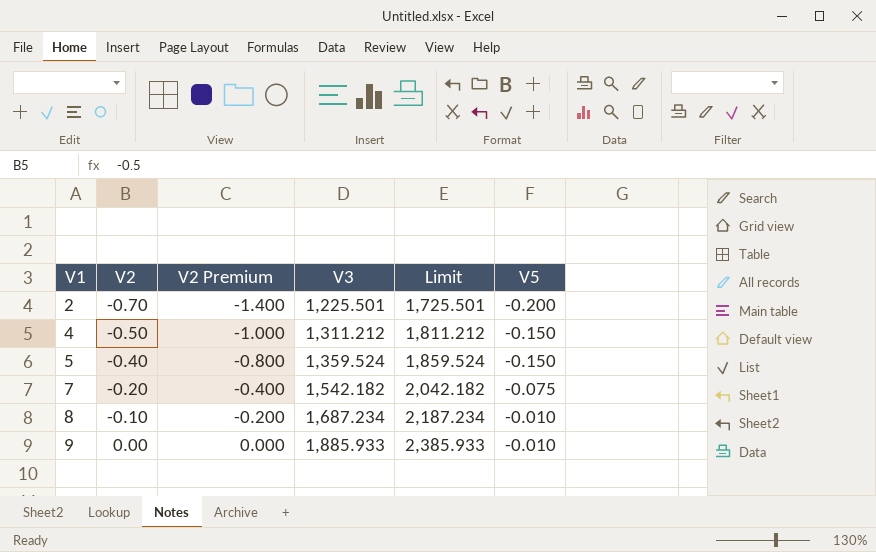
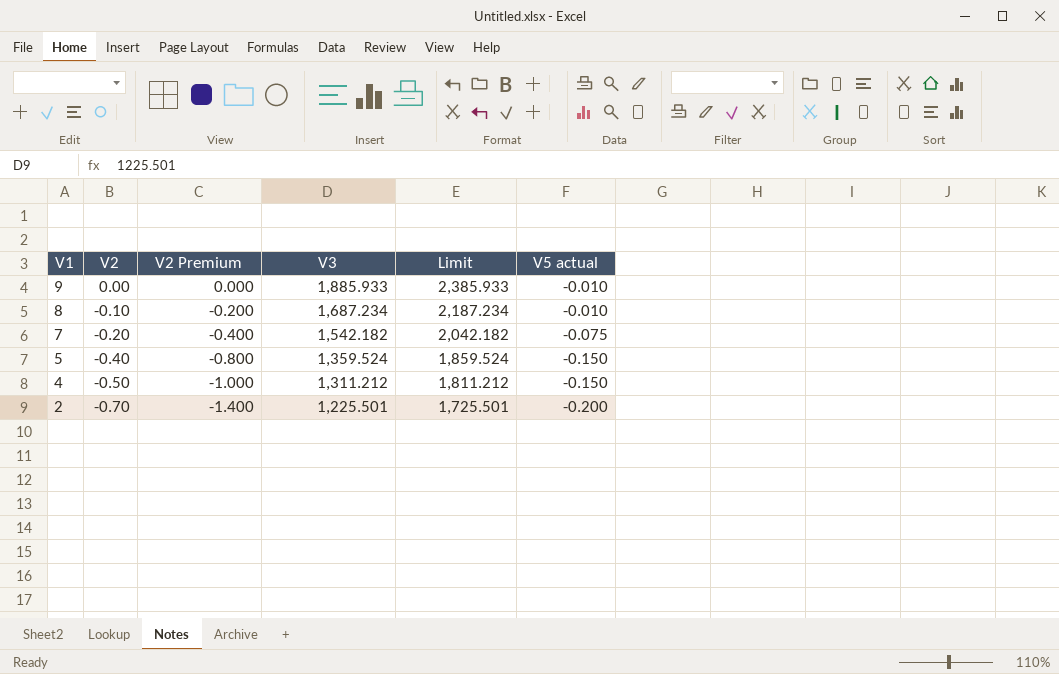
row order: V1 ascending -> V1 descending
column name: V5 -> V5 actual

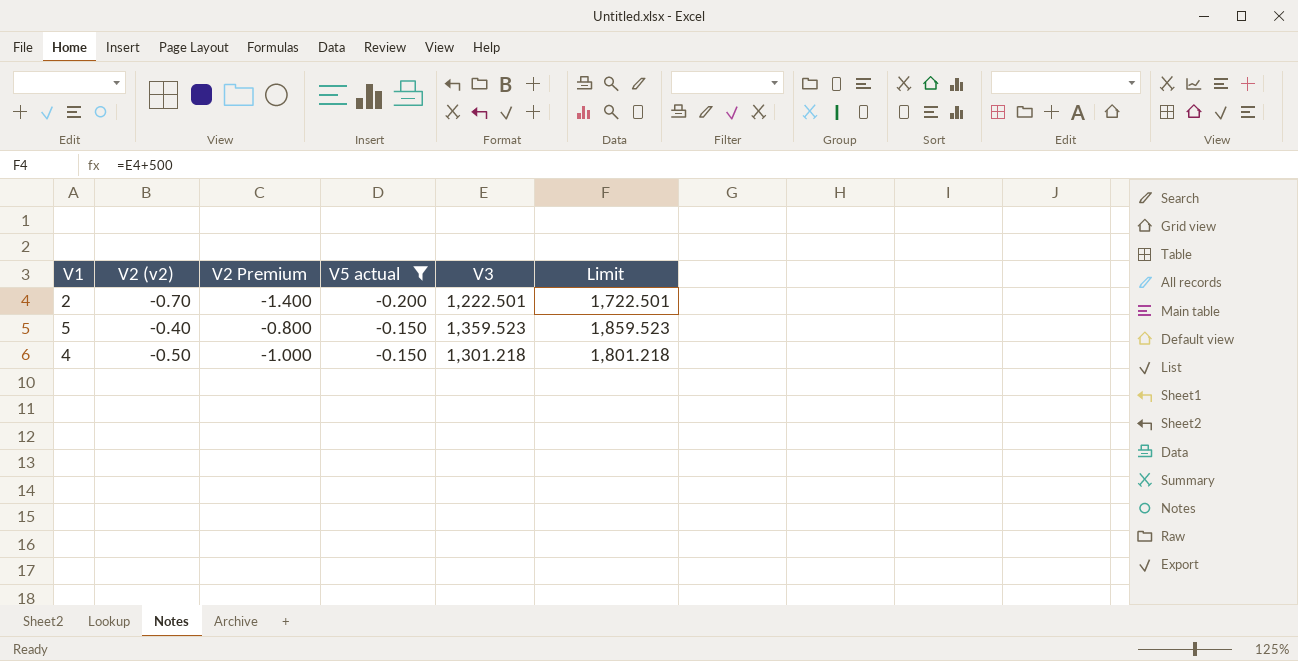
filter: none -> V5 actual <= -0.150
row order: V1 descending -> V5 actual ascending
column name: V2 -> V2 (v2)
column V5 actual | position: 6 -> 4
2 | V3: 1,225.501 -> 1,222.501
2 | Limit: 1,725.501 -> 1,722.501
5 | V3: 1,359.524 -> 1,359.523
5 | Limit: 1,859.524 -> 1,859.523
4 | V3: 1,311.212 -> 1,301.218
4 | Limit: 1,811.212 -> 1,801.218

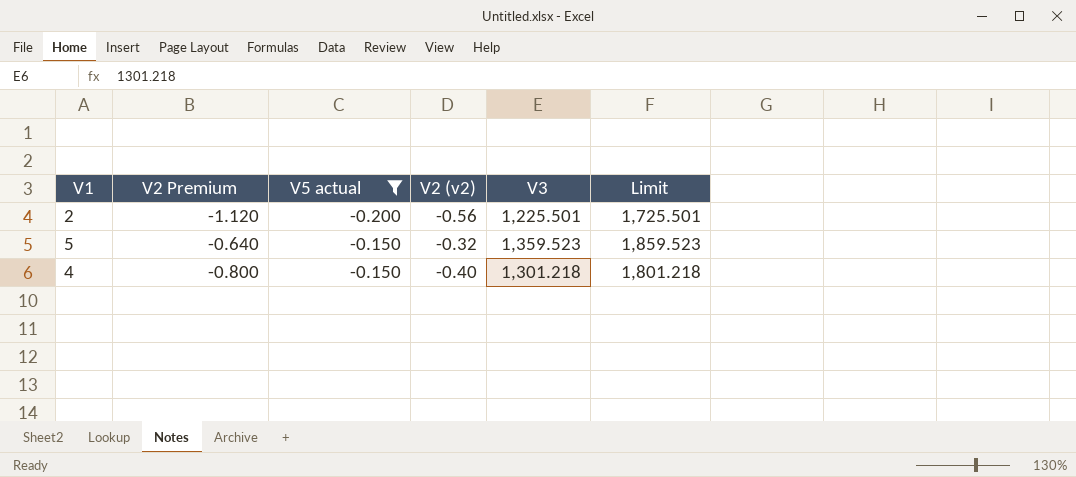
column V2 (v2) | position: 2 -> 4
2 | V2 Premium: -1.400 -> -1.120
2 | V2 (v2): -0.70 -> -0.56
2 | V3: 1,222.501 -> 1,225.501
2 | Limit: 1,722.501 -> 1,725.501
5 | V2 Premium: -0.800 -> -0.640
5 | V2 (v2): -0.40 -> -0.32
4 | V2 Premium: -1.000 -> -0.800
4 | V2 (v2): -0.50 -> -0.40

